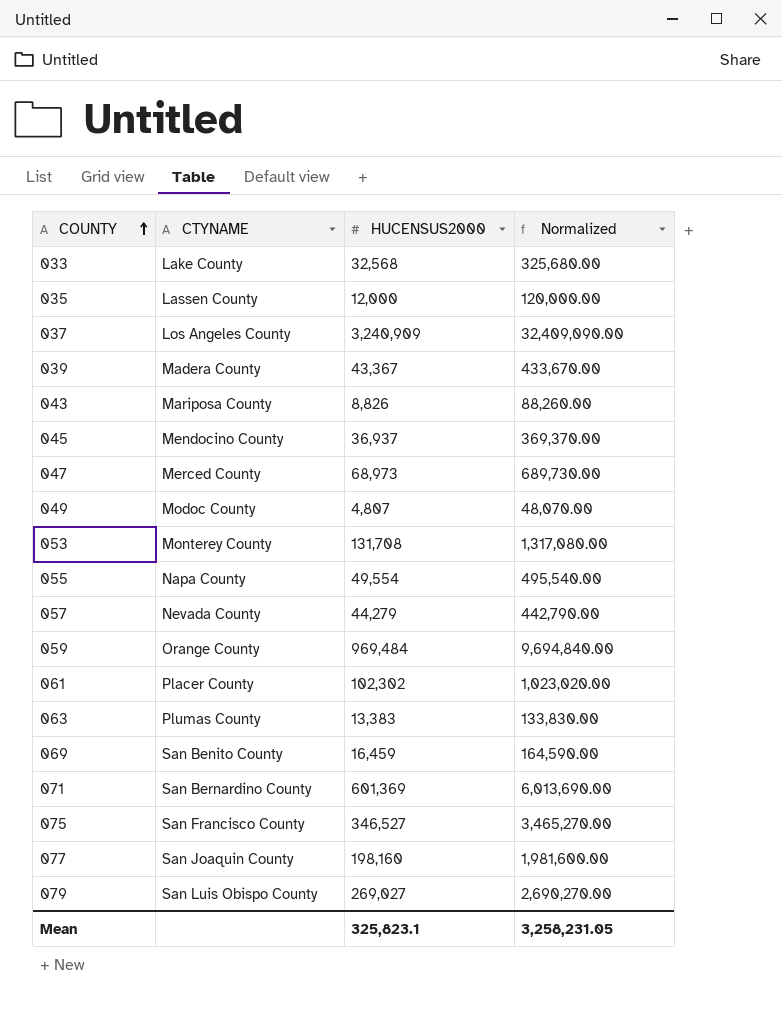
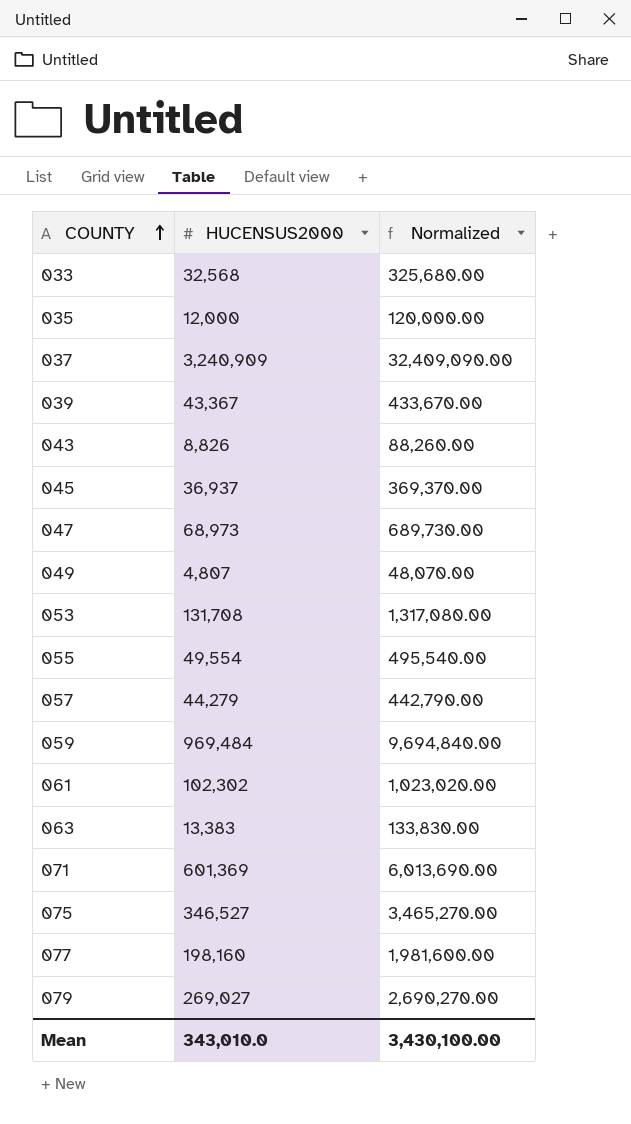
column CTYNAME | position: 2 -> none
row 069: San Benito County | 16,459 | 164,590.00 -> none
Mean | HUCENSUS2000: 325,823.1 -> 343,010.0
Mean | Normalized: 3,258,231.05 -> 3,430,100.00

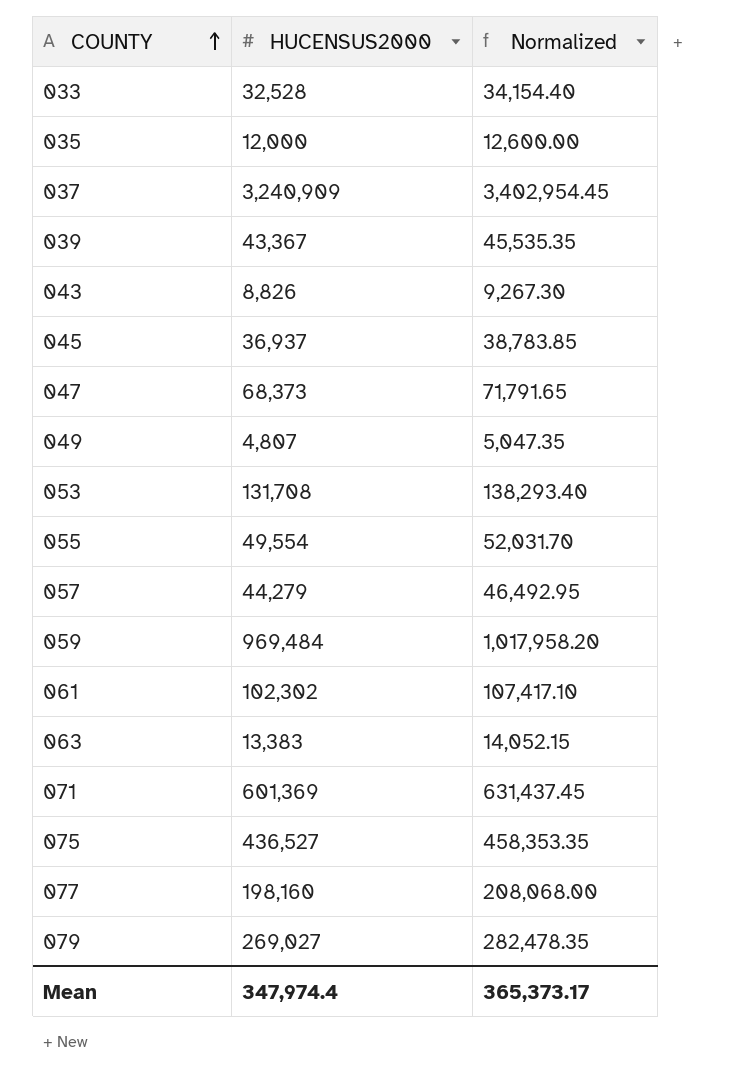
column Normalized | formula: [HUCENSUS2000] * 10 -> [HUCENSUS2000] * 1.05
033 | HUCENSUS2000: 32,568 -> 32,528
047 | HUCENSUS2000: 68,973 -> 68,373
075 | HUCENSUS2000: 346,527 -> 436,527
Mean | HUCENSUS2000: 343,010.0 -> 347,974.4
Mean | Normalized: 3,430,100.00 -> 365,373.17

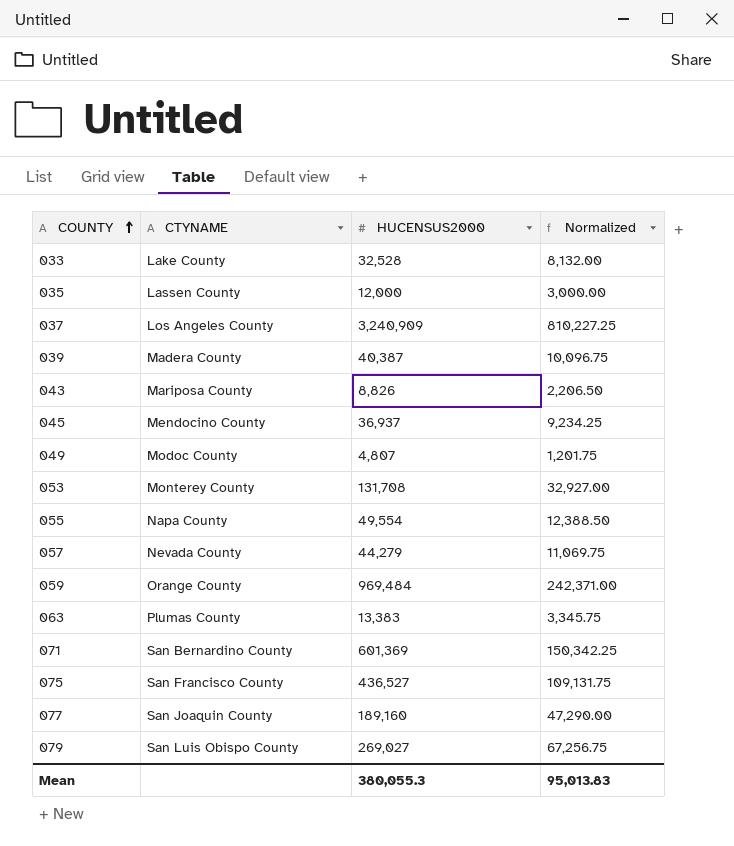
column CTYNAME | position: none -> 2
column Normalized | formula: [HUCENSUS2000] * 1.05 -> [HUCENSUS2000] * 0.25
row 047: 68,373 | 71,791.65 -> none
row 061: 102,302 | 107,417.10 -> none
039 | HUCENSUS2000: 43,367 -> 40,387
077 | HUCENSUS2000: 198,160 -> 189,160
Mean | HUCENSUS2000: 347,974.4 -> 380,055.3
Mean | Normalized: 365,373.17 -> 95,013.83

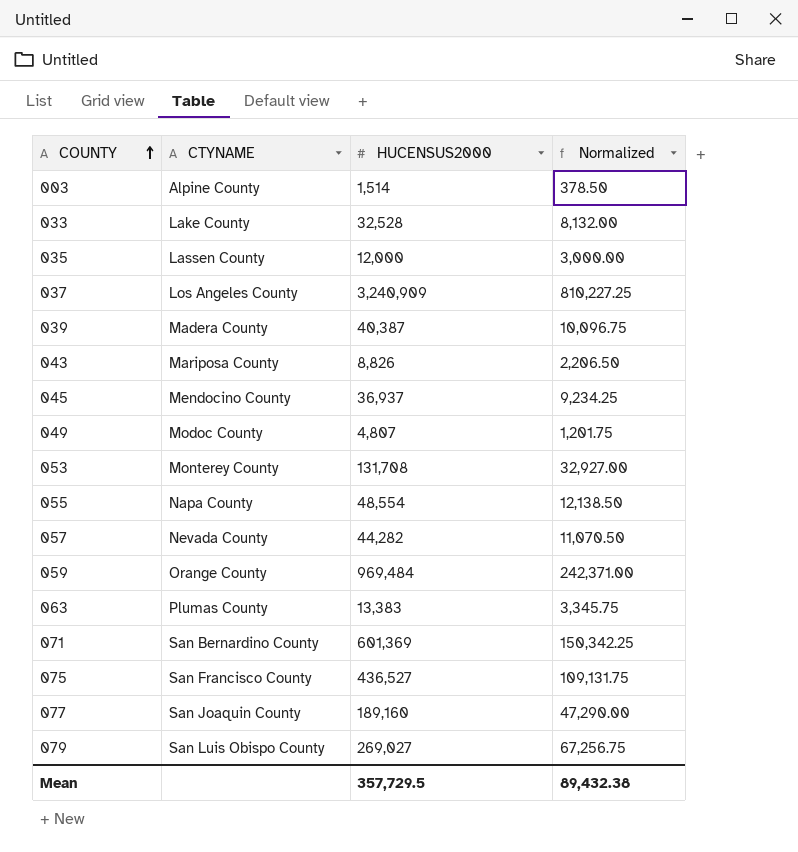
row 003: none -> Alpine County | 1,514 | 378.50
055 | HUCENSUS2000: 49,554 -> 48,554
055 | Normalized: 12,388.50 -> 12,138.50
057 | HUCENSUS2000: 44,279 -> 44,282
057 | Normalized: 11,069.75 -> 11,070.50
Mean | HUCENSUS2000: 380,055.3 -> 357,729.5
Mean | Normalized: 95,013.83 -> 89,432.38

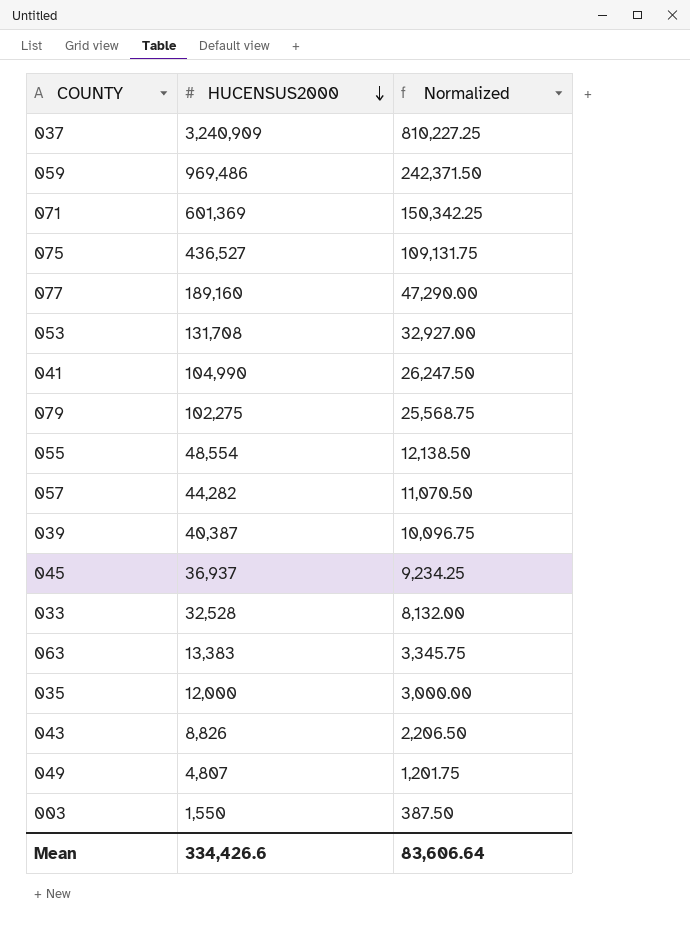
row order: COUNTY ascending -> HUCENSUS2000 descending
column CTYNAME | position: 2 -> none
059 | HUCENSUS2000: 969,484 -> 969,486
059 | Normalized: 242,371.00 -> 242,371.50
row 041: none -> 104,990 | 26,247.50
079 | HUCENSUS2000: 269,027 -> 102,275
079 | Normalized: 67,256.75 -> 25,568.75
003 | HUCENSUS2000: 1,514 -> 1,550
003 | Normalized: 378.50 -> 387.50
Mean | HUCENSUS2000: 357,729.5 -> 334,426.6
Mean | Normalized: 89,432.38 -> 83,606.64

